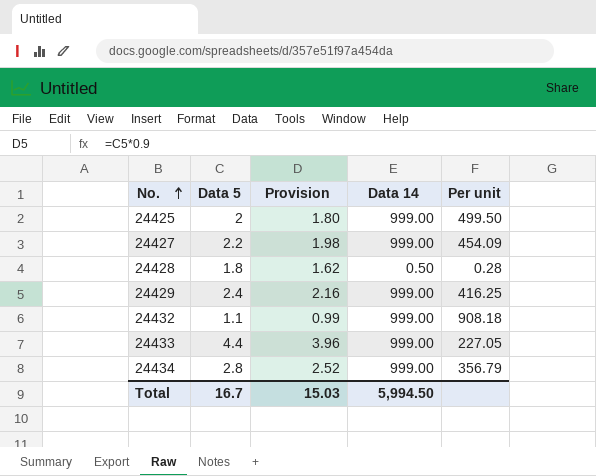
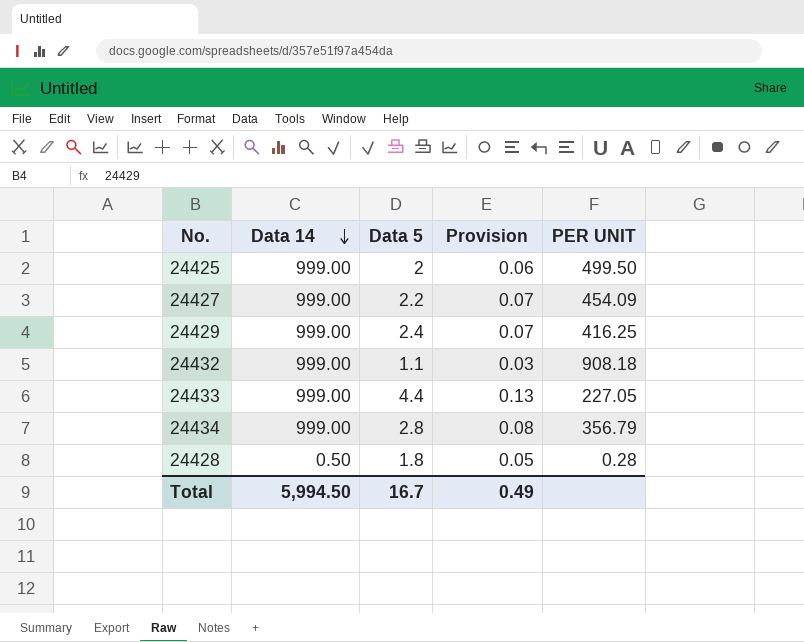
row order: No. ascending -> Data 14 descending
column Data 14 | position: 4 -> 2
column Provision | formula: [Data 5] * 0.9 -> [Data 5] * 0.03
column name: Per unit -> PER UNIT
Total | Provision: 15.03 -> 0.49

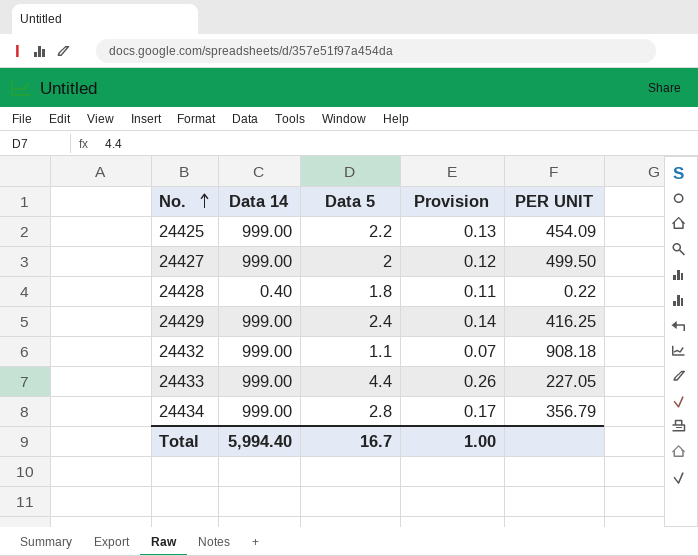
row order: Data 14 descending -> No. ascending
column Provision | formula: [Data 5] * 0.03 -> [Data 5] * 0.06
24425 | Data 5: 2 -> 2.2
24425 | PER UNIT: 499.50 -> 454.09
24427 | Data 5: 2.2 -> 2
24427 | PER UNIT: 454.09 -> 499.50
24428 | Data 14: 0.50 -> 0.40
24428 | PER UNIT: 0.28 -> 0.22
Total | Data 14: 5,994.50 -> 5,994.40
Total | Provision: 0.49 -> 1.00

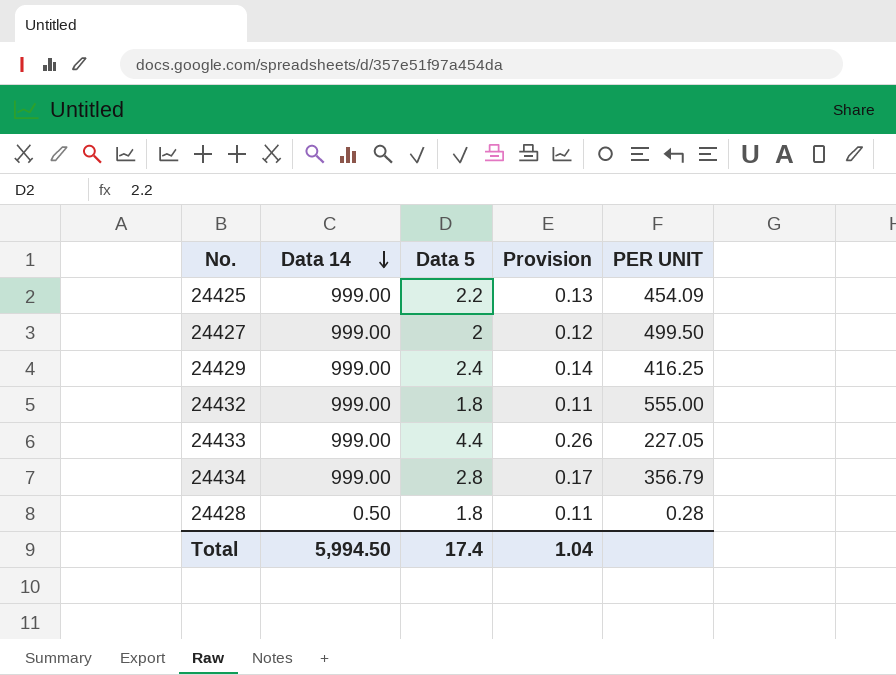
row order: No. ascending -> Data 14 descending
24432 | Data 5: 1.1 -> 1.8
24432 | Provision: 0.07 -> 0.11
24432 | PER UNIT: 908.18 -> 555.00
24428 | Data 14: 0.40 -> 0.50
24428 | PER UNIT: 0.22 -> 0.28
Total | Data 14: 5,994.40 -> 5,994.50
Total | Data 5: 16.7 -> 17.4
Total | Provision: 1.00 -> 1.04

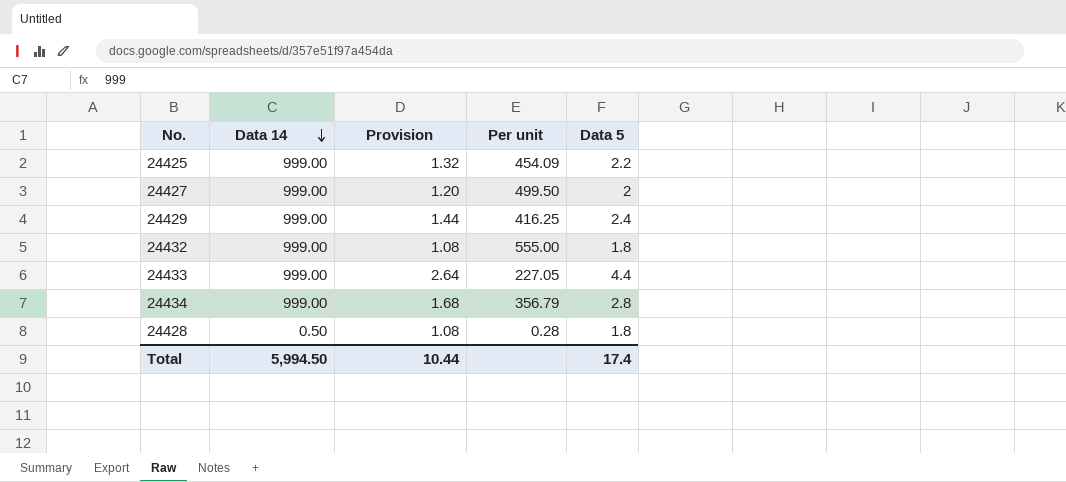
column Provision | formula: [Data 5] * 0.06 -> [Data 5] * 0.6
column name: PER UNIT -> Per unit
column Data 5 | position: 3 -> 5
Total | Provision: 1.04 -> 10.44

